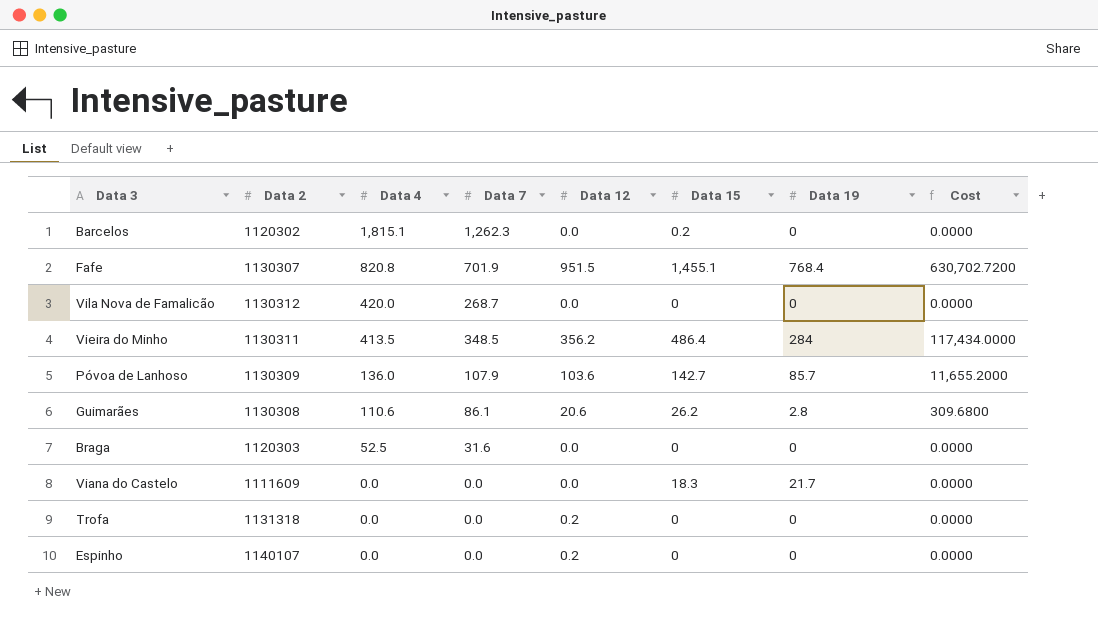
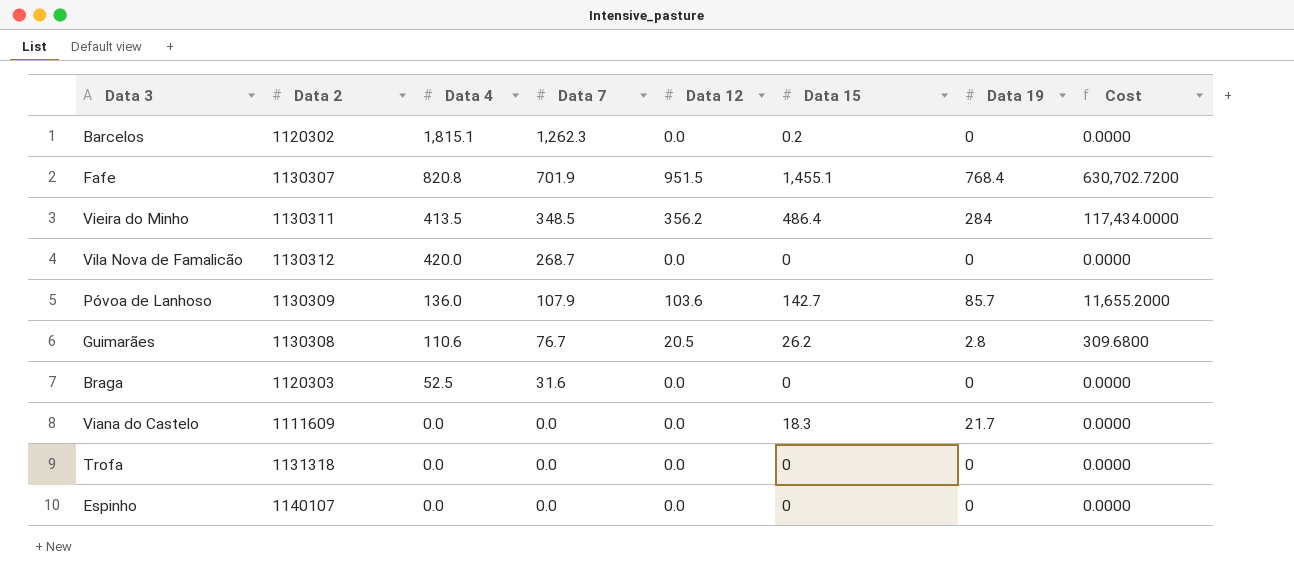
row order: Data 4 descending -> Data 7 descending
Guimarães | Data 7: 86.1 -> 76.7
Guimarães | Data 12: 20.6 -> 20.5
Trofa | Data 12: 0.2 -> 0.0
Espinho | Data 12: 0.2 -> 0.0

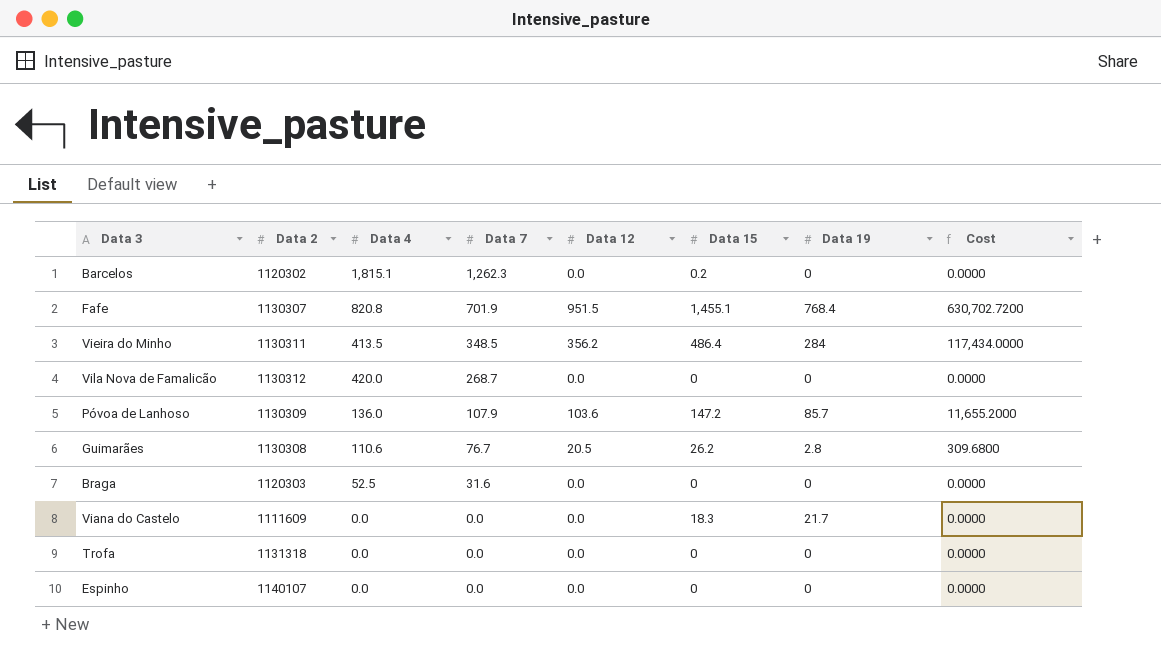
Póvoa de Lanhoso | Data 15: 142.7 -> 147.2

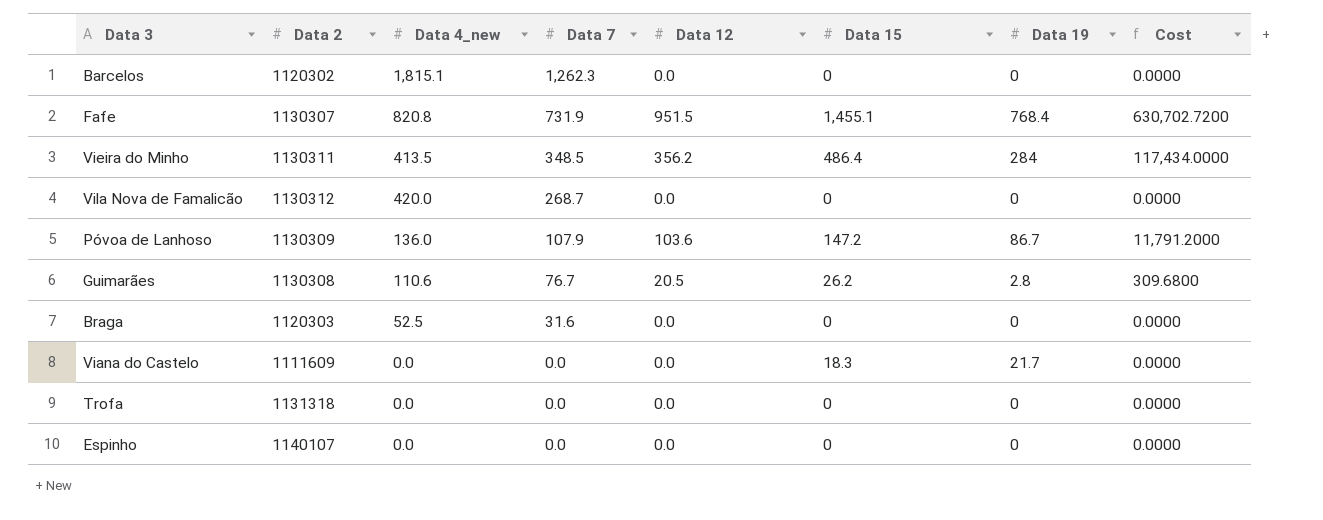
column name: Data 4 -> Data 4_new
Barcelos | Data 15: 0.2 -> 0
Fafe | Data 7: 701.9 -> 731.9
Póvoa de Lanhoso | Data 19: 85.7 -> 86.7
Póvoa de Lanhoso | Cost: 11,655.2000 -> 11,791.2000

